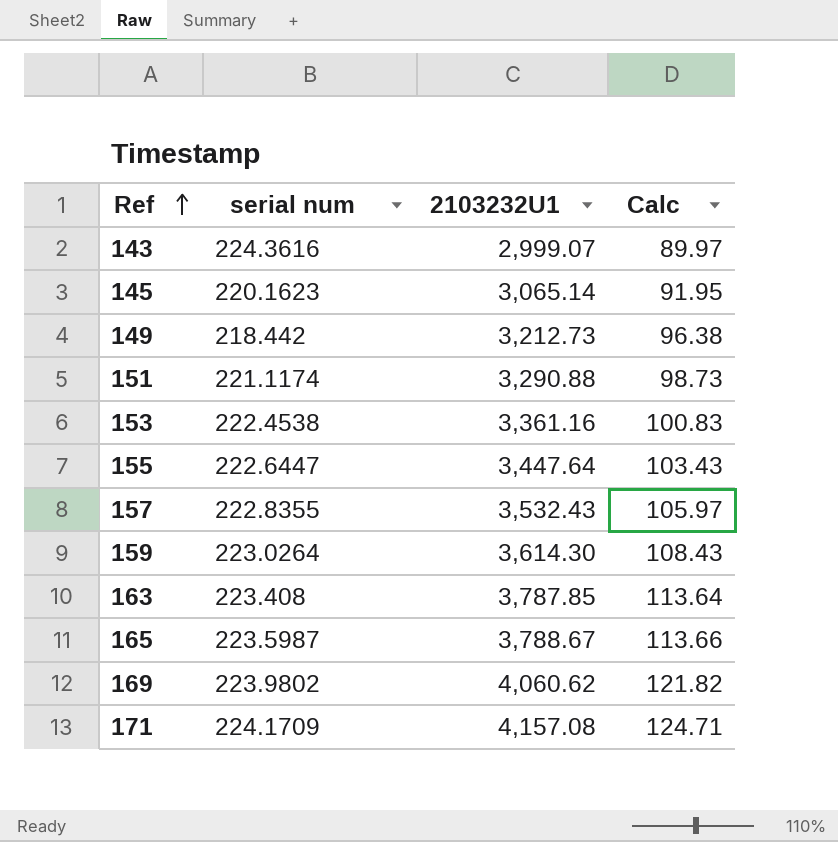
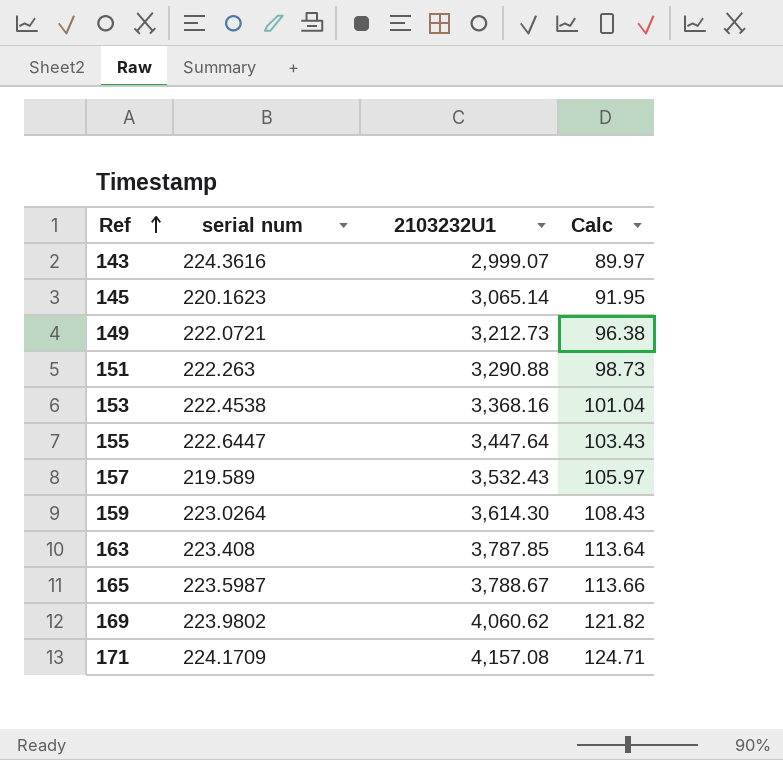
149 | serial num: 218.442 -> 222.0721
151 | serial num: 221.1174 -> 222.263
153 | 2103232U1: 3,361.16 -> 3,368.16
153 | Calc: 100.83 -> 101.04
157 | serial num: 222.8355 -> 219.589

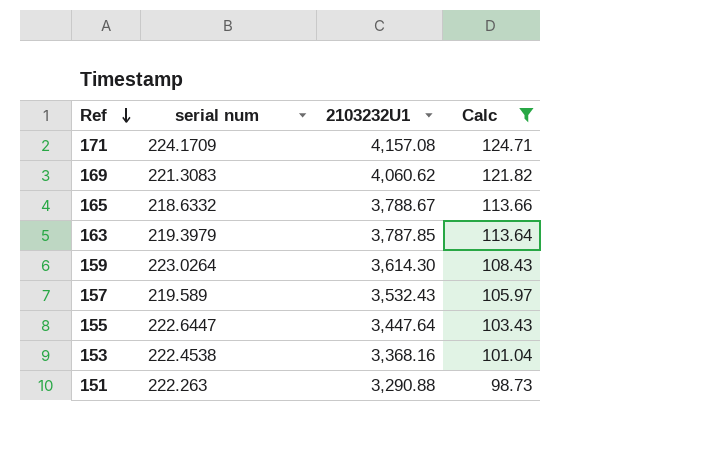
filter: none -> Calc >= 98.73
row order: Ref ascending -> Ref descending
169 | serial num: 223.9802 -> 221.3083
165 | serial num: 223.5987 -> 218.6332
163 | serial num: 223.408 -> 219.3979

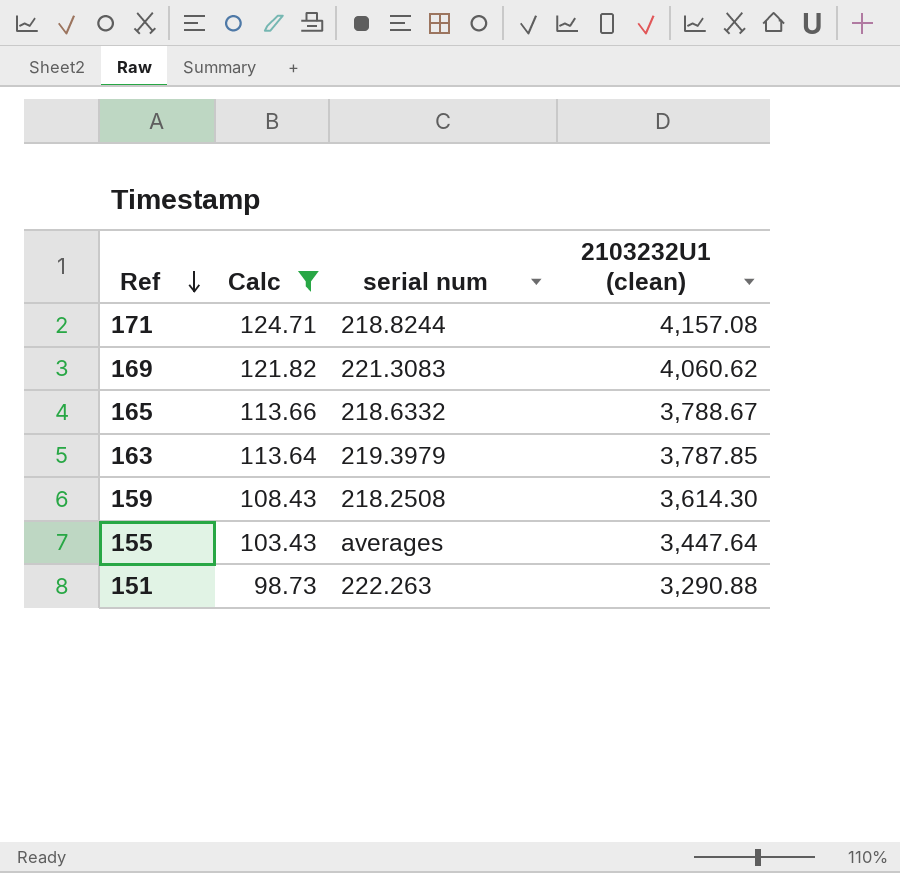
column Calc | position: 4 -> 2
column name: 2103232U1 -> 2103232U1 (clean)
row 157: 219.589 | 3,532.43 | 105.97 -> none
row 153: 222.4538 | 3,368.16 | 101.04 -> none
171 | serial num: 224.1709 -> 218.8244
159 | serial num: 223.0264 -> 218.2508
155 | serial num: 222.6447 -> averages

